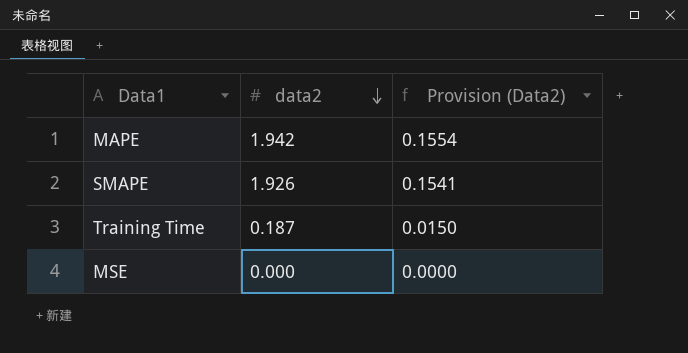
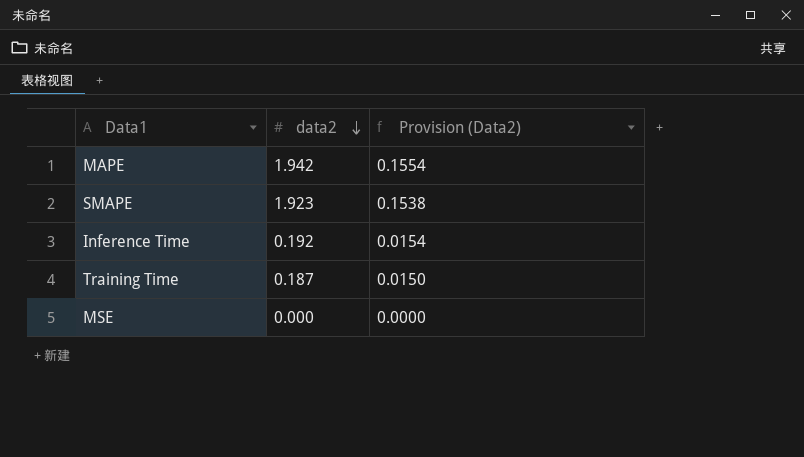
SMAPE | data2: 1.926 -> 1.923
SMAPE | Provision (Data2): 0.1541 -> 0.1538
row Inference Time: none -> 0.192 | 0.0154

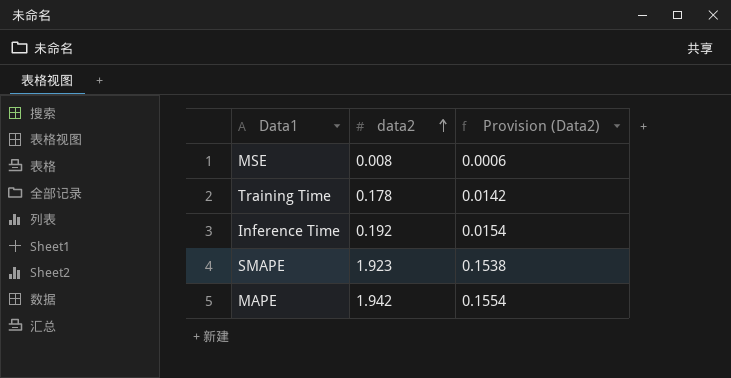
row order: data2 descending -> data2 ascending
MSE | data2: 0.000 -> 0.008
MSE | Provision (Data2): 0.0000 -> 0.0006
Training Time | data2: 0.187 -> 0.178
Training Time | Provision (Data2): 0.0150 -> 0.0142

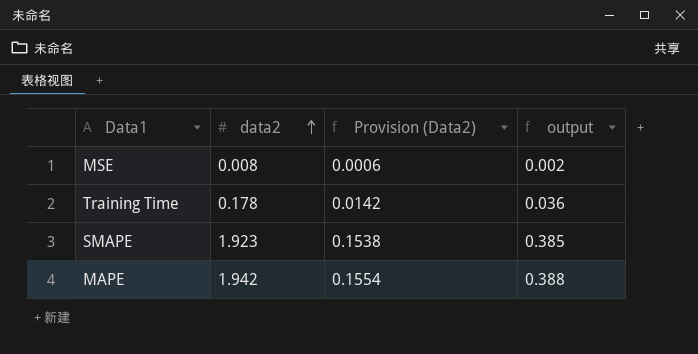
column output | formula: none -> [data2] * 0.2
row Inference Time: 0.192 | 0.0154 -> none

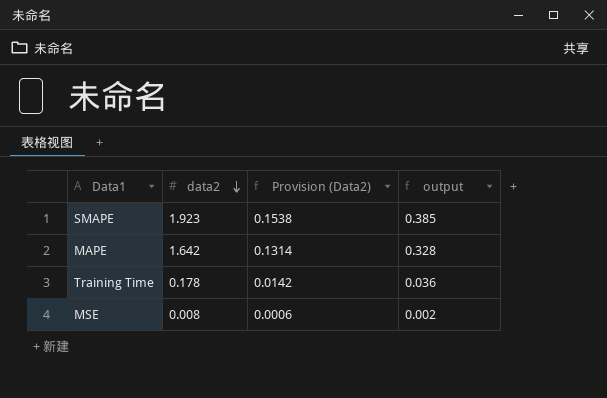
row order: data2 ascending -> data2 descending
MAPE | data2: 1.942 -> 1.642
MAPE | Provision (Data2): 0.1554 -> 0.1314
MAPE | output: 0.388 -> 0.328

